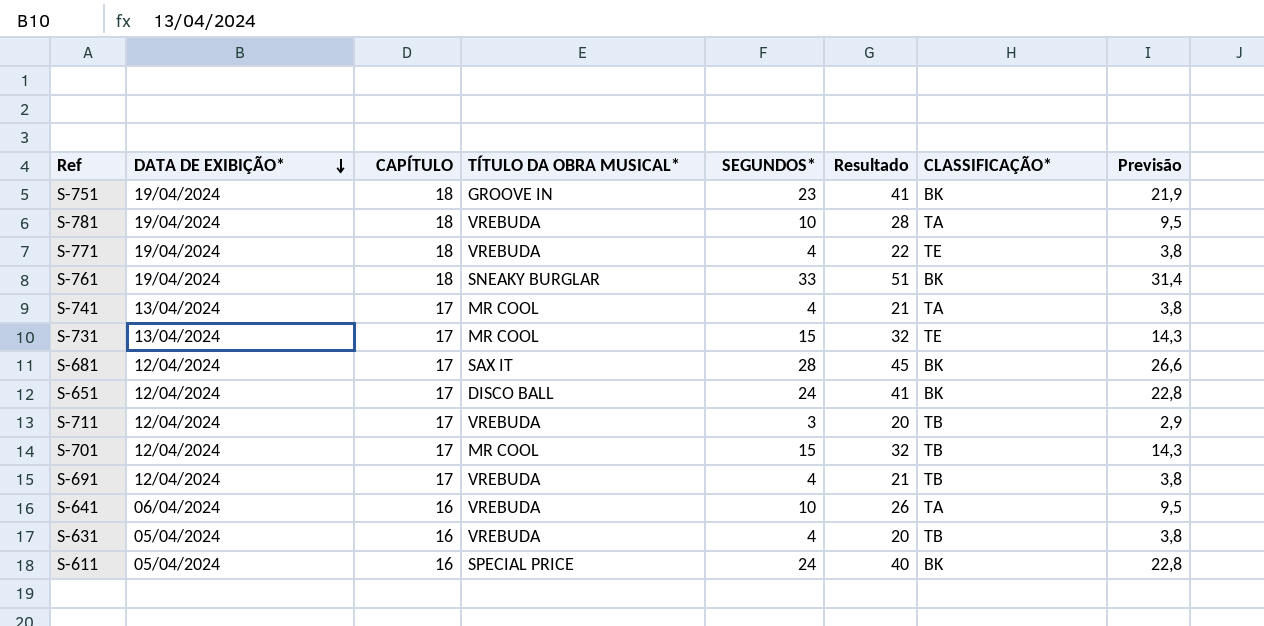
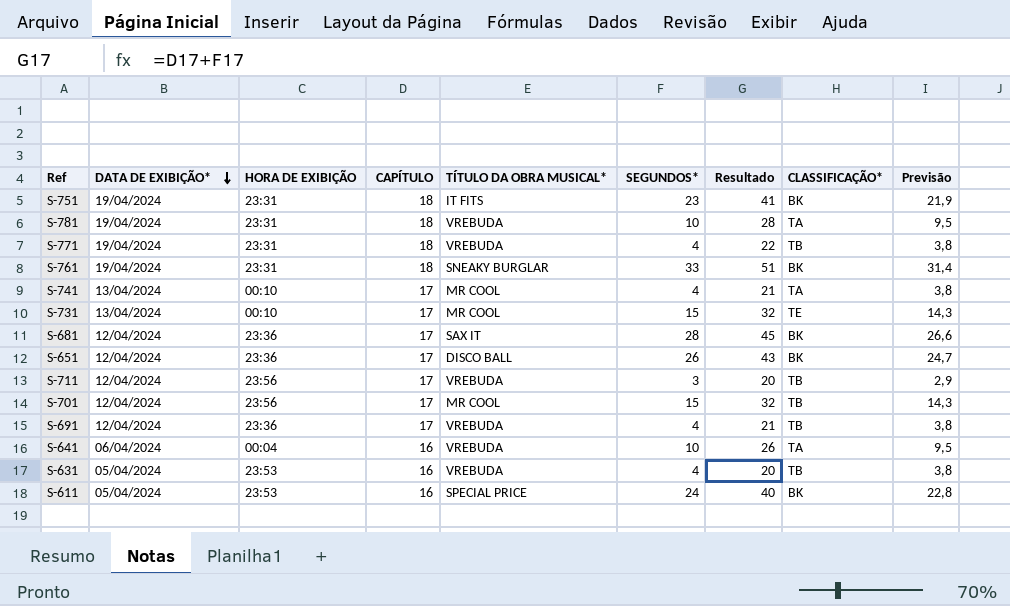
column HORA DE EXIBIÇÃO | position: none -> 3
S-751 | TÍTULO DA OBRA MUSICAL*: GROOVE IN -> IT FITS
S-771 | CLASSIFICAÇÃO*: TE -> TB
S-651 | SEGUNDOS*: 24 -> 26
S-651 | Resultado: 41 -> 43
S-651 | Previsão: 22,8 -> 24,7

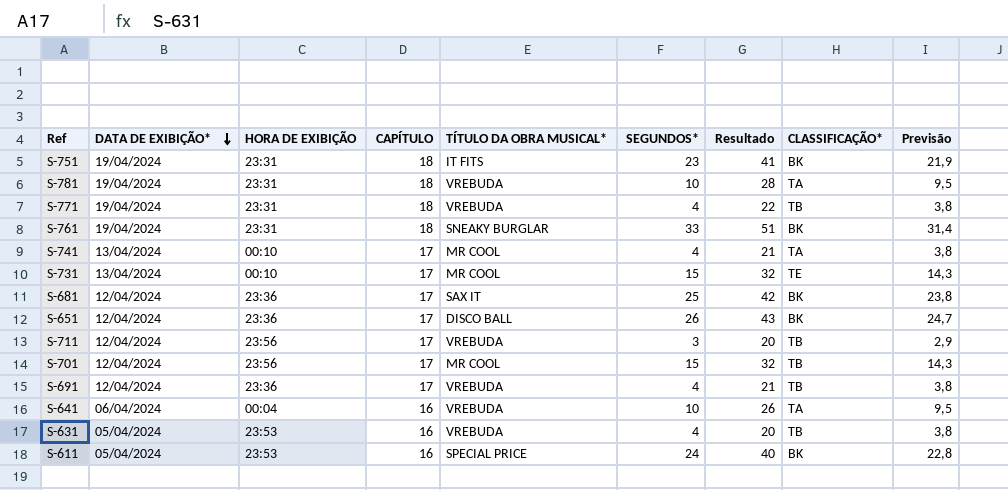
S-681 | SEGUNDOS*: 28 -> 25
S-681 | Resultado: 45 -> 42
S-681 | Previsão: 26,6 -> 23,8

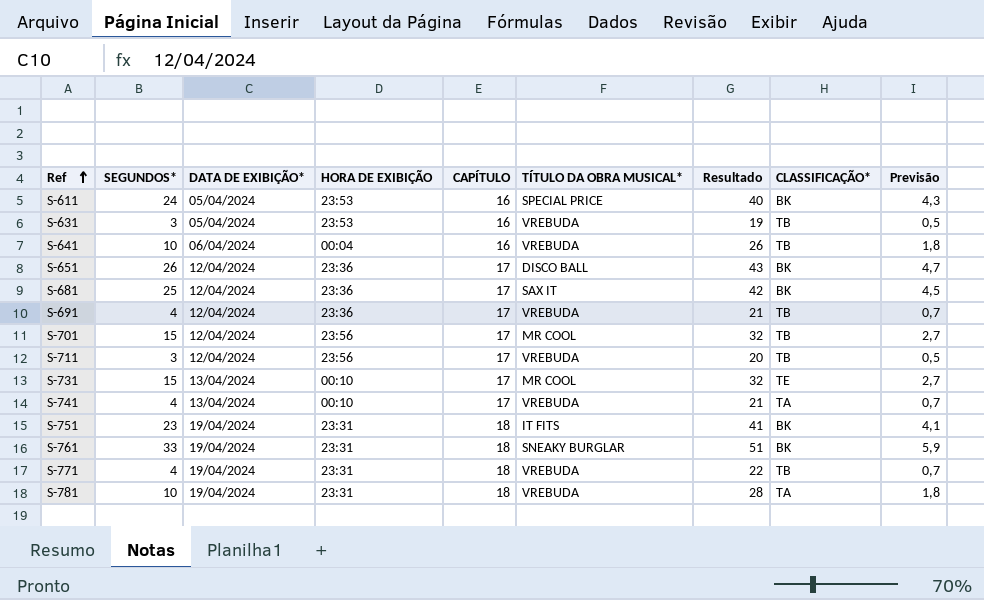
row order: DATA DE EXIBIÇÃO* descending -> Ref ascending
column SEGUNDOS* | position: 6 -> 2
column Previsão | formula: [SEGUNDOS*] * 0,95 -> [SEGUNDOS*] * 0,18
S-631 | SEGUNDOS*: 4 -> 3
S-631 | Resultado: 20 -> 19
S-641 | CLASSIFICAÇÃO*: TA -> TB
S-741 | TÍTULO DA OBRA MUSICAL*: MR COOL -> VREBUDA

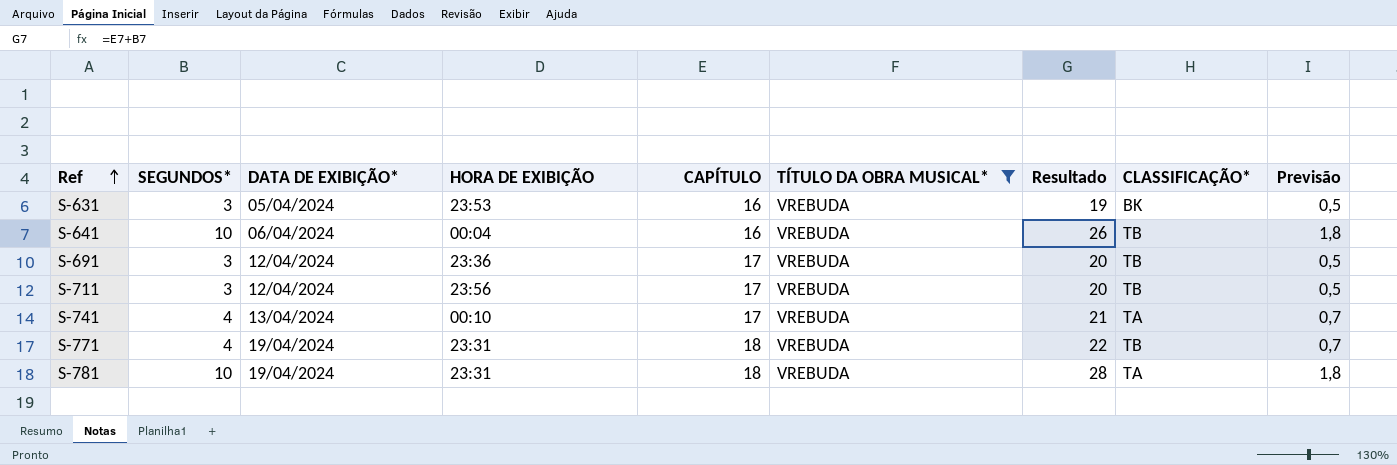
filter: none -> TÍTULO DA OBRA MUSICAL* = VREBUDA
S-631 | CLASSIFICAÇÃO*: TB -> BK
S-691 | SEGUNDOS*: 4 -> 3
S-691 | Resultado: 21 -> 20
S-691 | Previsão: 0,7 -> 0,5

